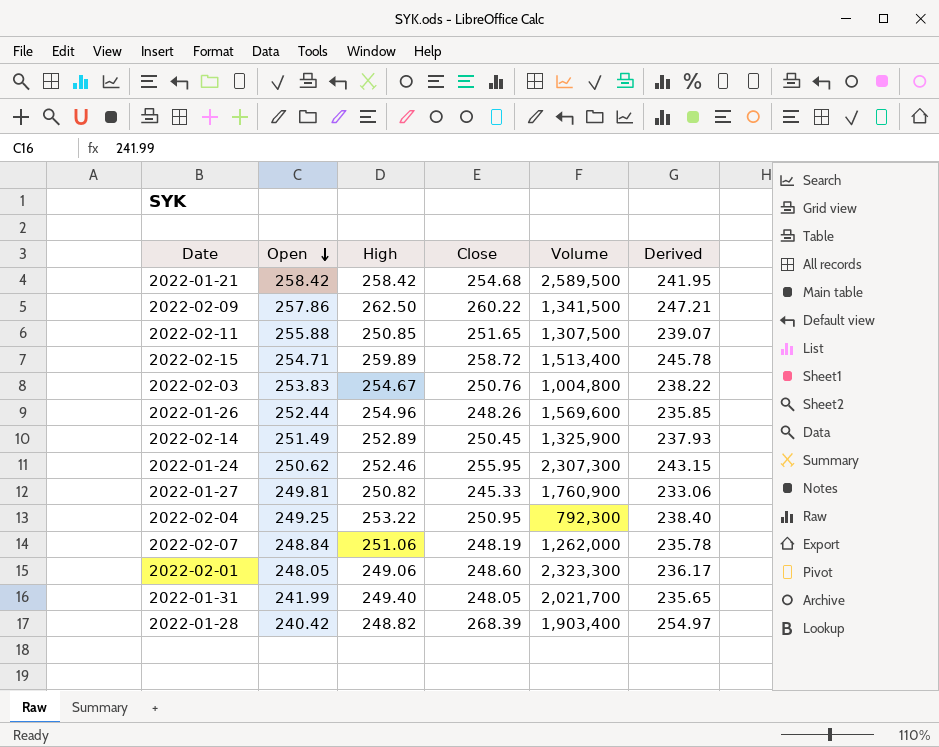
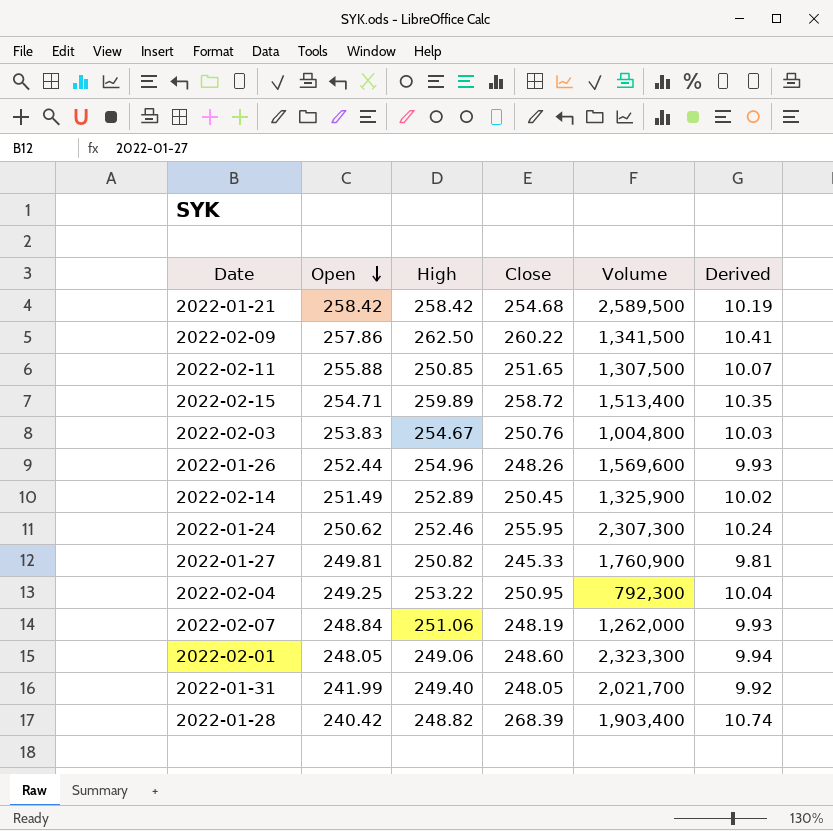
column Derived | formula: [Close] * 0.95 -> [Close] * 0.04

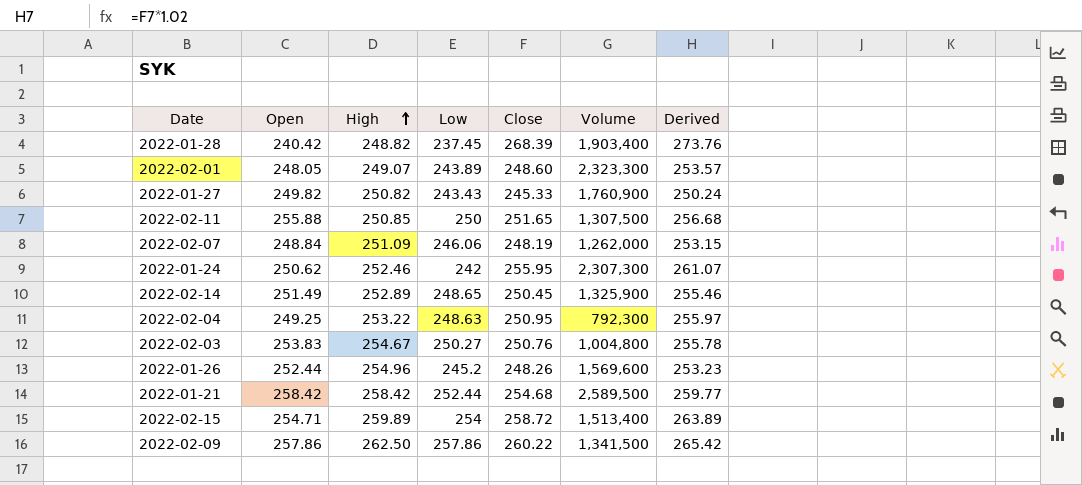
row order: Open descending -> High ascending
column Low | position: none -> 4
column Derived | formula: [Close] * 0.04 -> [Close] * 1.02
row 2022-01-31: 241.99 | 249.40 | 248.05 | 2,021,700 | 9.92 -> none
2022-02-01 | High: 249.06 -> 249.07
2022-01-27 | Open: 249.81 -> 249.82
2022-02-07 | High: 251.06 -> 251.09

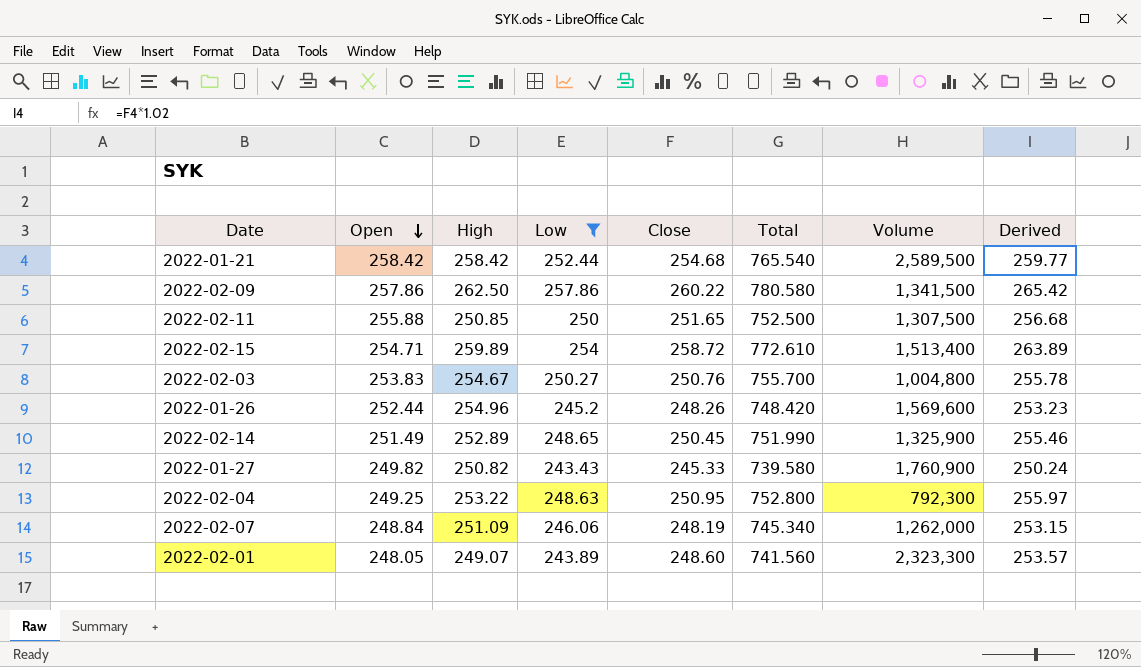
filter: none -> Low >= 243.43
row order: High ascending -> Open descending
column Total | formula: none -> [High] + [Low] + [Close]

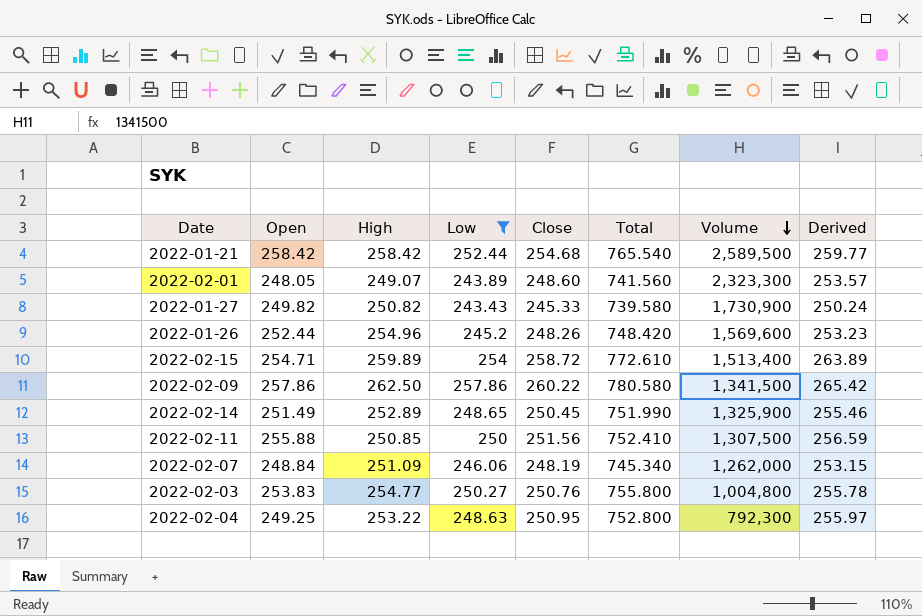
row order: Open descending -> Volume descending
2022-01-27 | Volume: 1,760,900 -> 1,730,900
2022-02-11 | Close: 251.65 -> 251.56
2022-02-11 | Total: 752.500 -> 752.410
2022-02-11 | Derived: 256.68 -> 256.59
2022-02-03 | High: 254.67 -> 254.77
2022-02-03 | Total: 755.700 -> 755.800

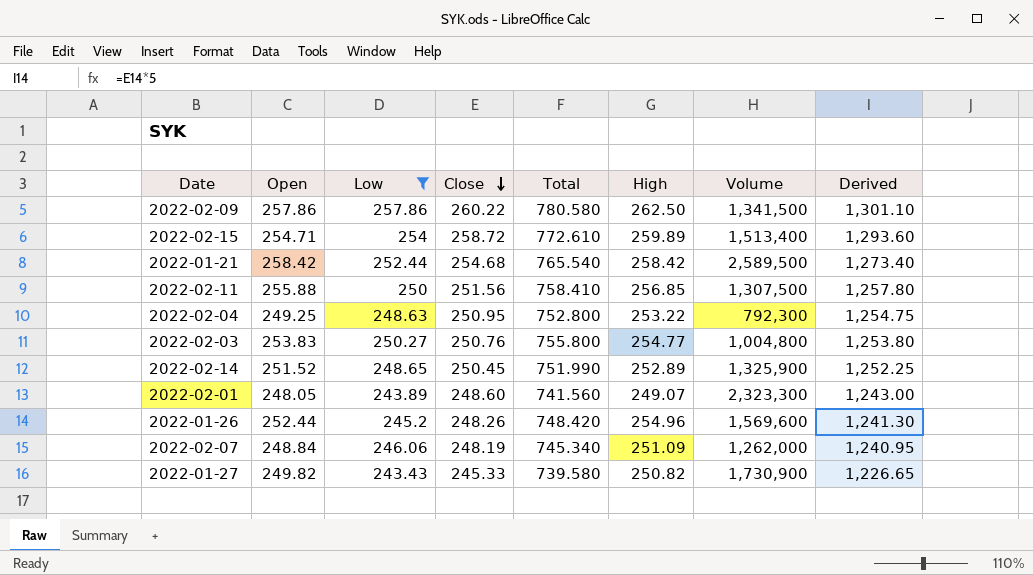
row order: Volume descending -> Close descending
column High | position: 3 -> 6
column Derived | formula: [Close] * 1.02 -> [Close] * 5
2022-02-11 | Total: 752.410 -> 758.410
2022-02-11 | High: 250.85 -> 256.85
2022-02-14 | Open: 251.49 -> 251.52

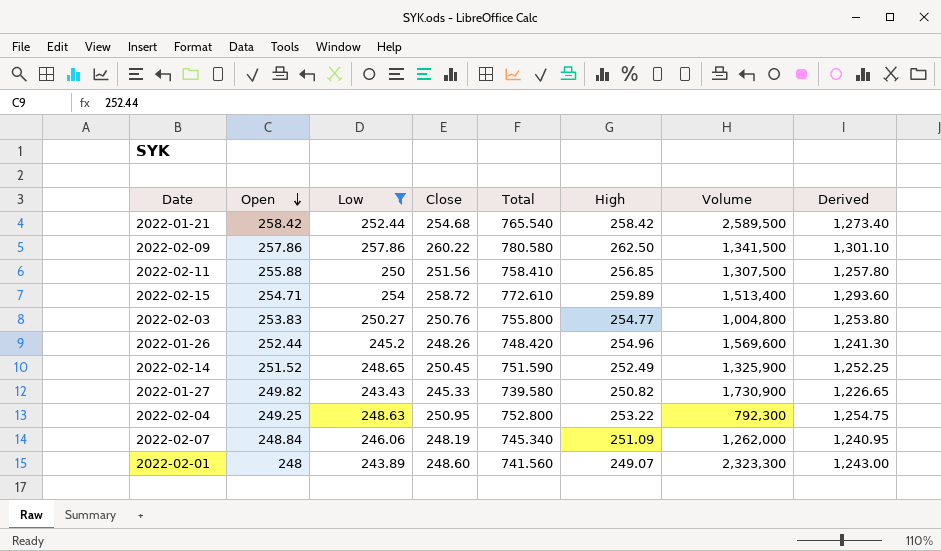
row order: Close descending -> Open descending
2022-02-14 | Total: 751.990 -> 751.590
2022-02-14 | High: 252.89 -> 252.49
2022-02-01 | Open: 248.05 -> 248

